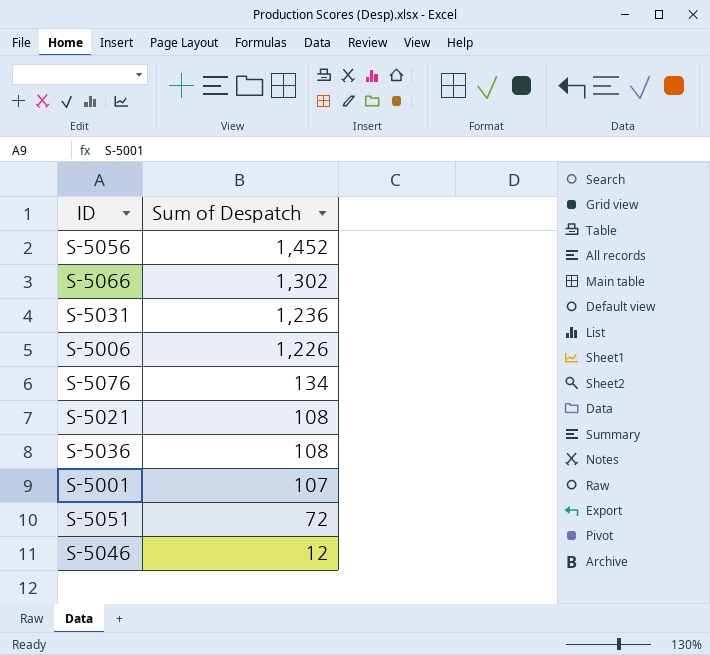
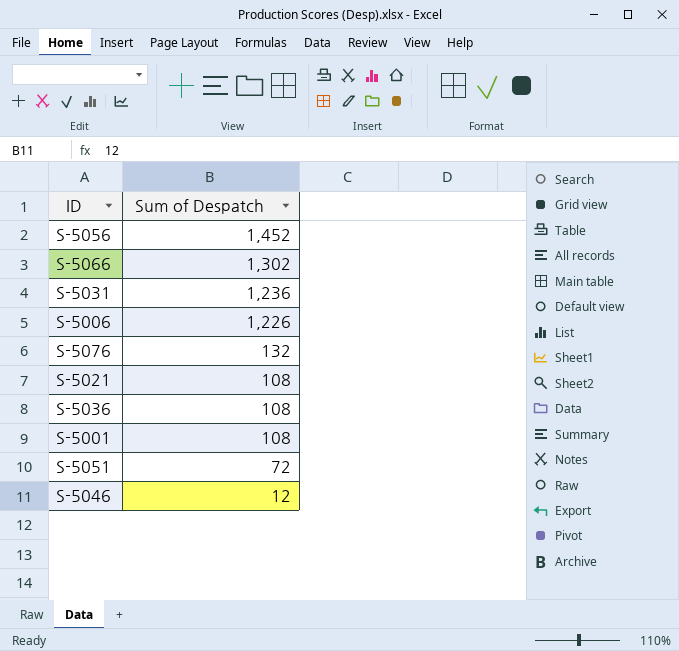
S-5076 | Sum of Despatch: 134 -> 132
S-5001 | Sum of Despatch: 107 -> 108

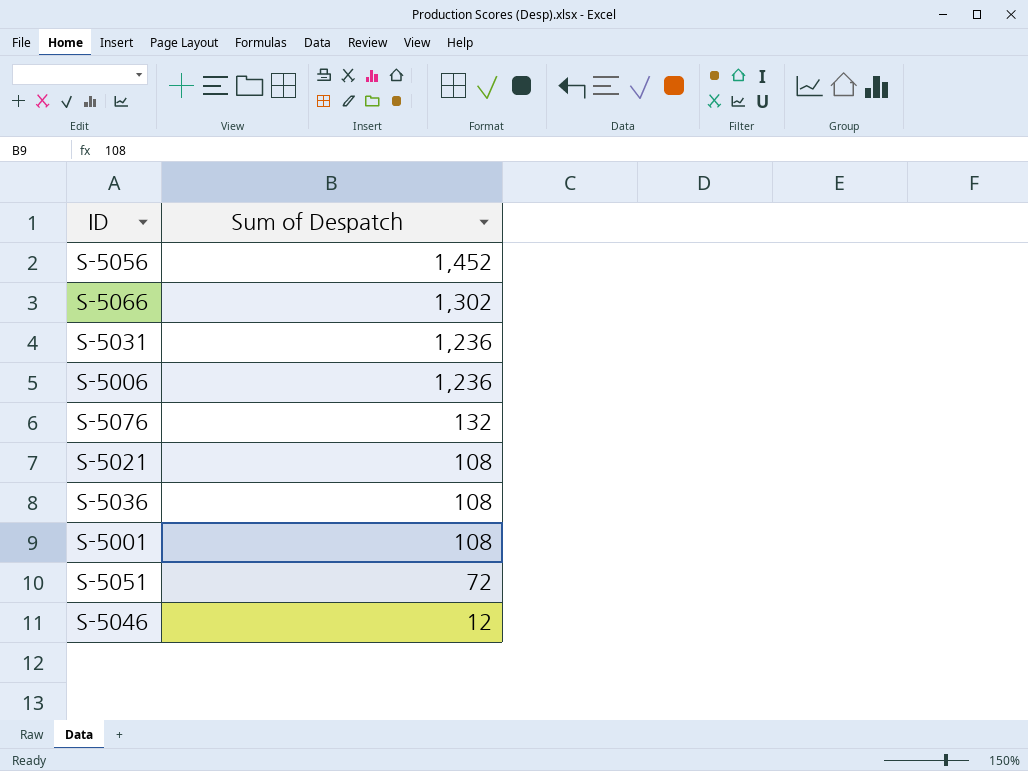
S-5006 | Sum of Despatch: 1,226 -> 1,236

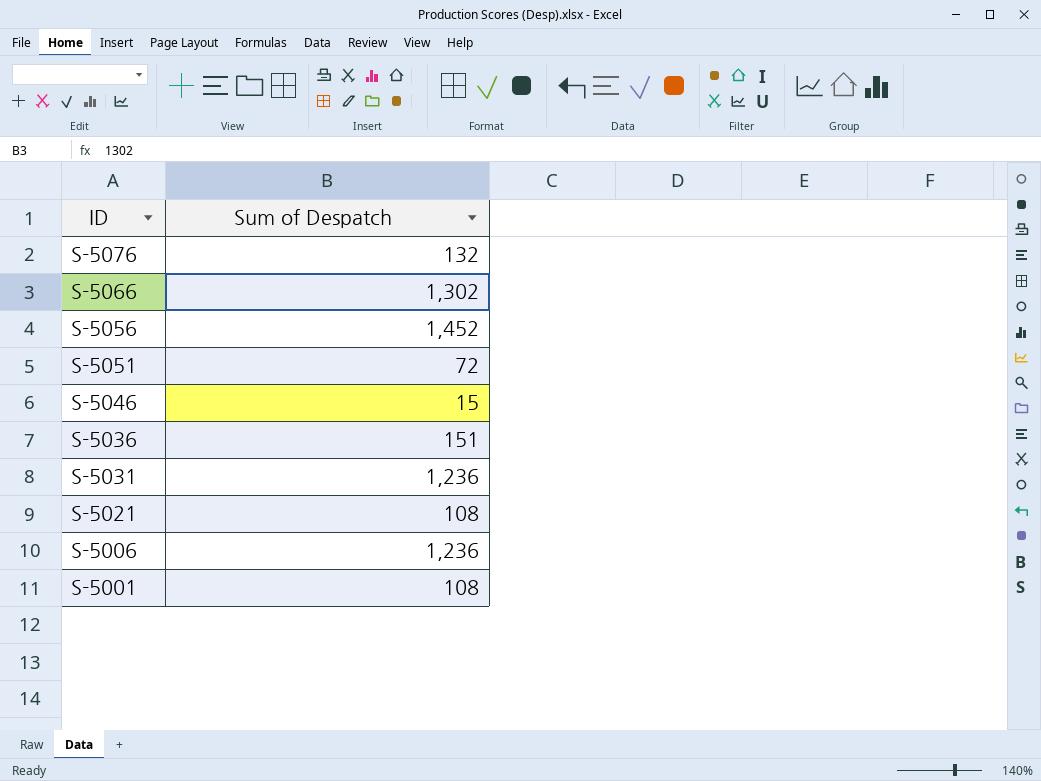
row order: Sum of Despatch descending -> ID descending
S-5046 | Sum of Despatch: 12 -> 15
S-5036 | Sum of Despatch: 108 -> 151

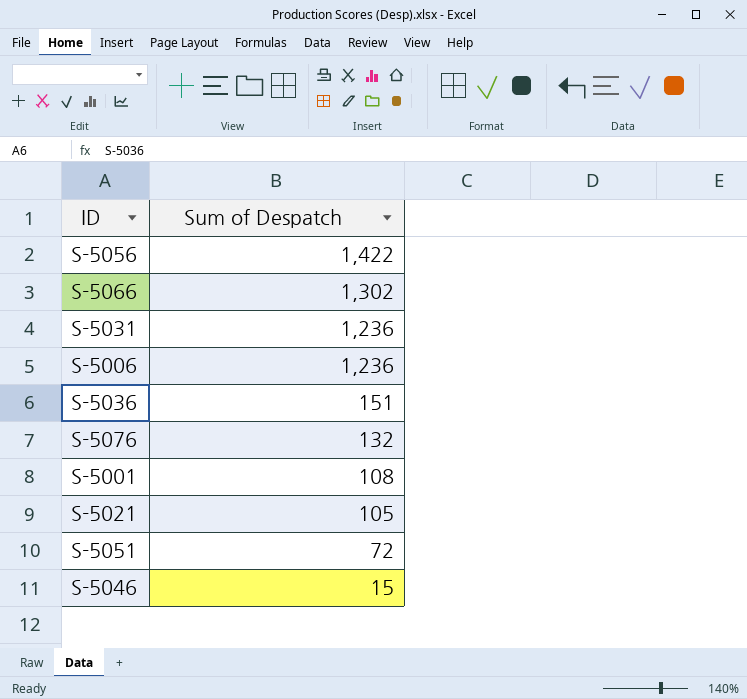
row order: ID descending -> Sum of Despatch descending
S-5056 | Sum of Despatch: 1,452 -> 1,422
S-5021 | Sum of Despatch: 108 -> 105

